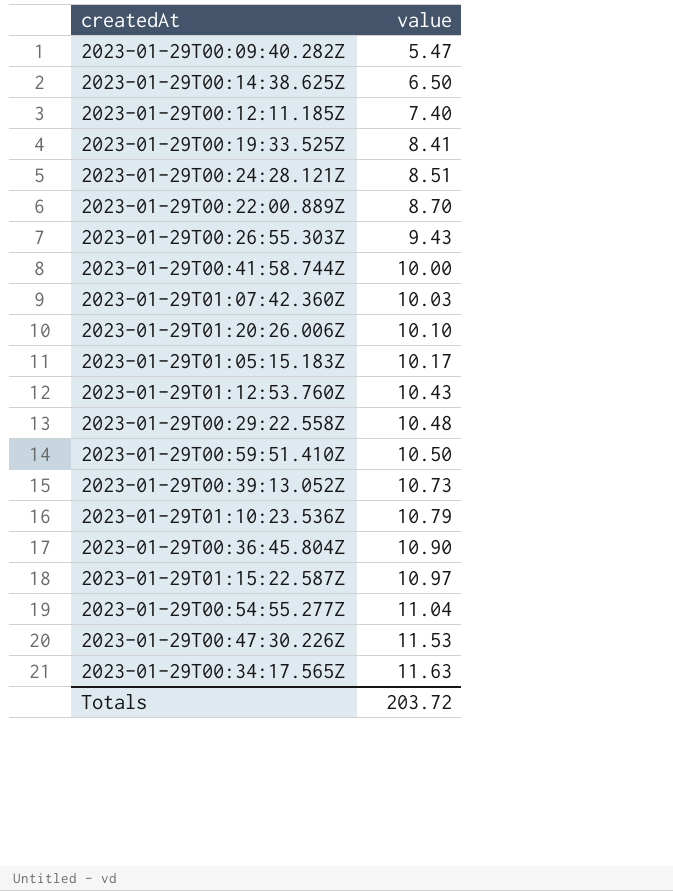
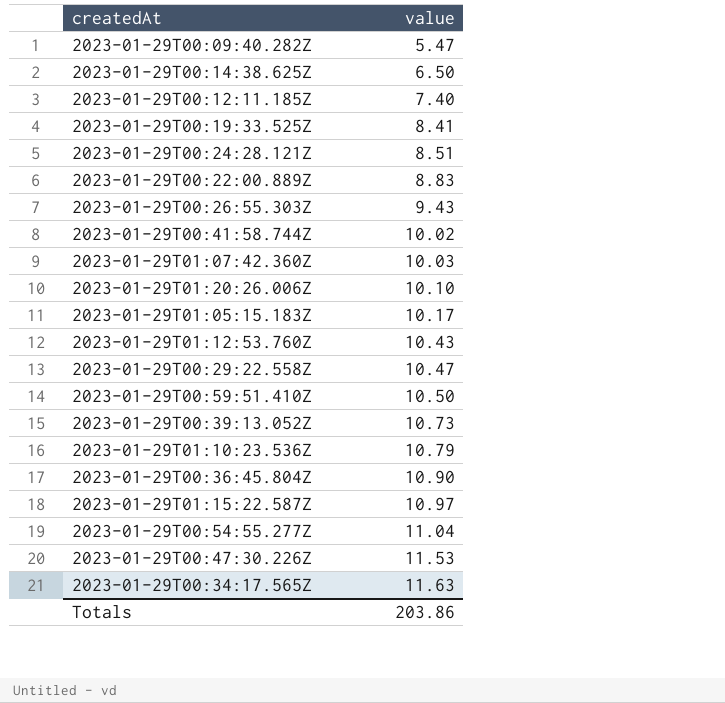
2023-01-29T00:22:00.889Z | value: 8.70 -> 8.83
2023-01-29T00:41:58.744Z | value: 10.00 -> 10.02
2023-01-29T00:29:22.558Z | value: 10.48 -> 10.47
Totals | value: 203.72 -> 203.86

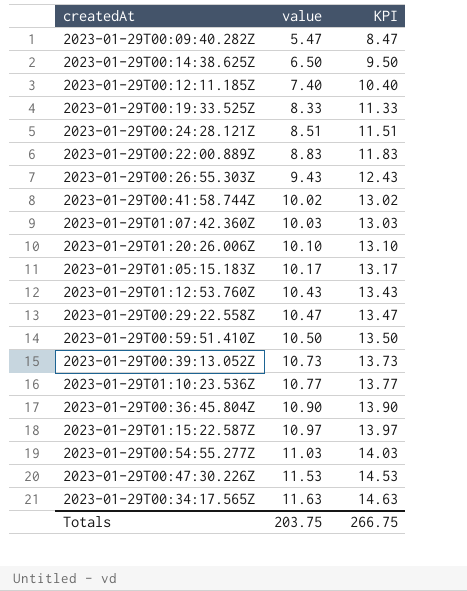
column KPI | formula: none -> [value] + 3
2023-01-29T00:19:33.525Z | value: 8.41 -> 8.33
2023-01-29T01:10:23.536Z | value: 10.79 -> 10.77
2023-01-29T00:54:55.277Z | value: 11.04 -> 11.03
Totals | value: 203.86 -> 203.75

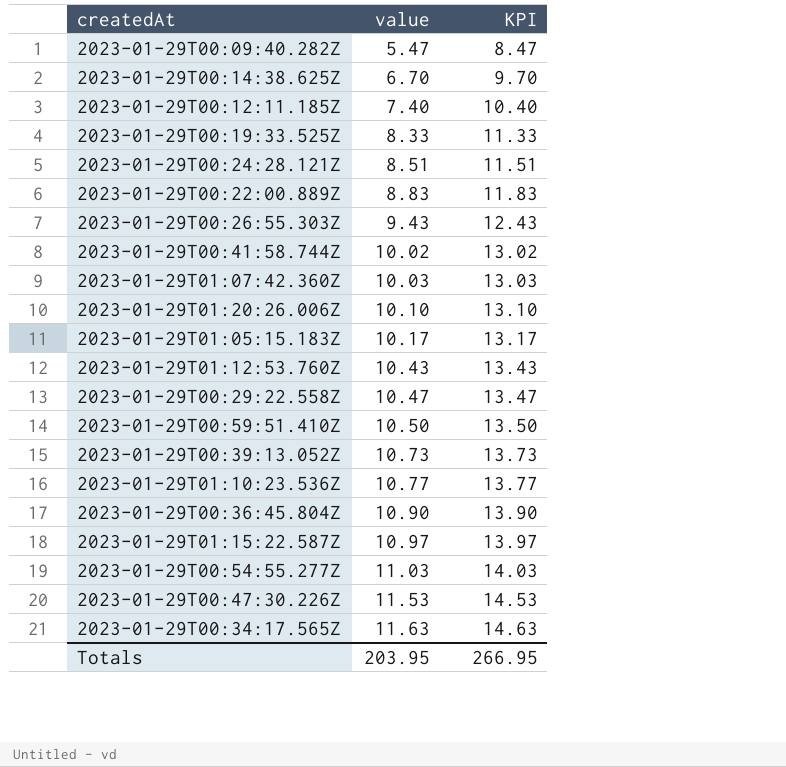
2023-01-29T00:14:38.625Z | value: 6.50 -> 6.70
2023-01-29T00:14:38.625Z | KPI: 9.50 -> 9.70
Totals | value: 203.75 -> 203.95
Totals | KPI: 266.75 -> 266.95

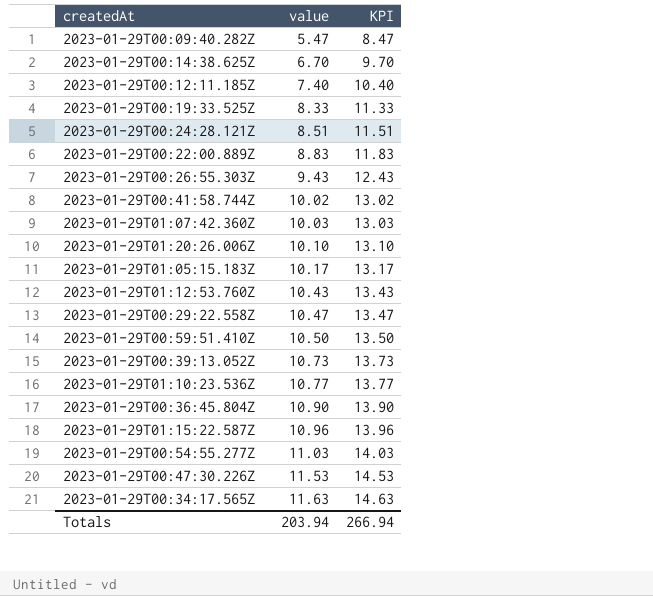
2023-01-29T01:15:22.587Z | value: 10.97 -> 10.96
2023-01-29T01:15:22.587Z | KPI: 13.97 -> 13.96
Totals | value: 203.95 -> 203.94
Totals | KPI: 266.95 -> 266.94

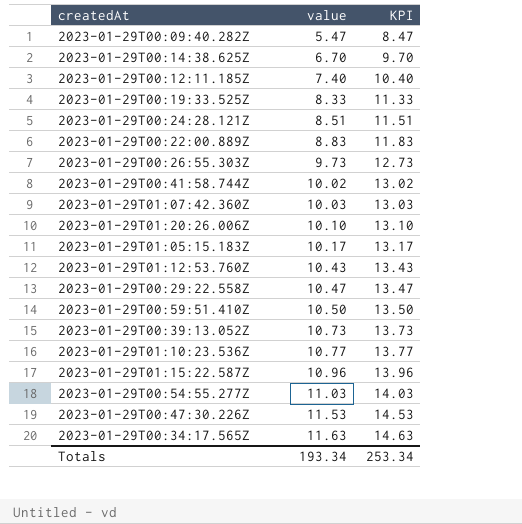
row 2023-01-29T00:36:45.804Z: 10.90 | 13.90 -> none
2023-01-29T00:26:55.303Z | value: 9.43 -> 9.73
2023-01-29T00:26:55.303Z | KPI: 12.43 -> 12.73
Totals | value: 203.94 -> 193.34
Totals | KPI: 266.94 -> 253.34

